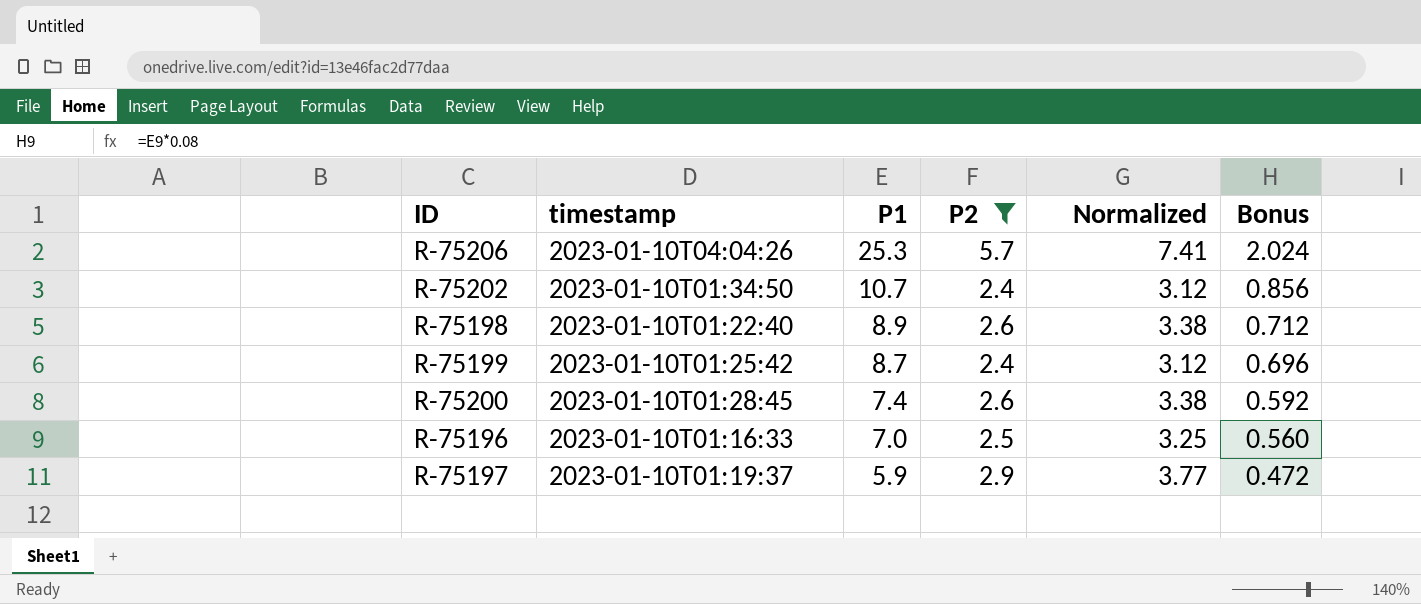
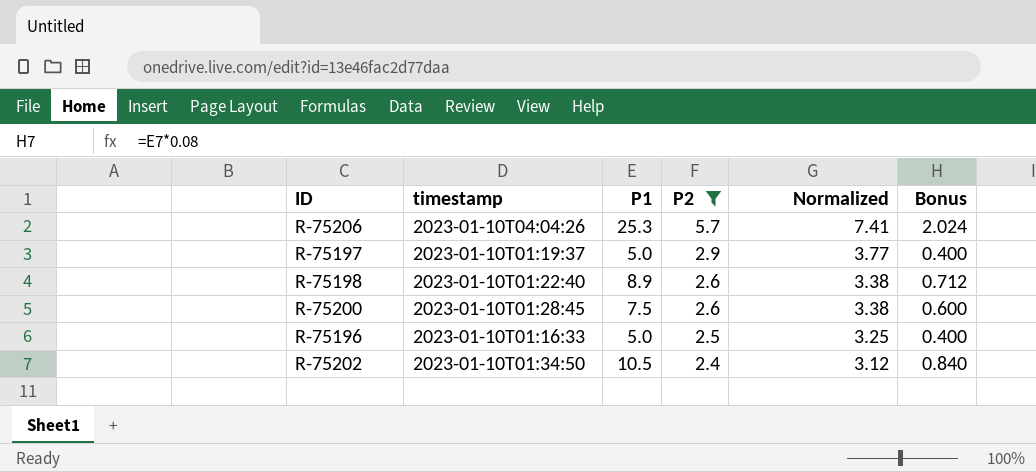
row order: P1 descending -> P2 descending
row R-75199: 2023-01-10T01:25:42 | 8.7 | 2.4 | 3.12 | 0.696 -> none
R-75197 | P1: 5.9 -> 5.0
R-75197 | Bonus: 0.472 -> 0.400
R-75200 | P1: 7.4 -> 7.5
R-75200 | Bonus: 0.592 -> 0.600
R-75196 | P1: 7.0 -> 5.0
R-75196 | Bonus: 0.560 -> 0.400
R-75202 | P1: 10.7 -> 10.5
R-75202 | Bonus: 0.856 -> 0.840

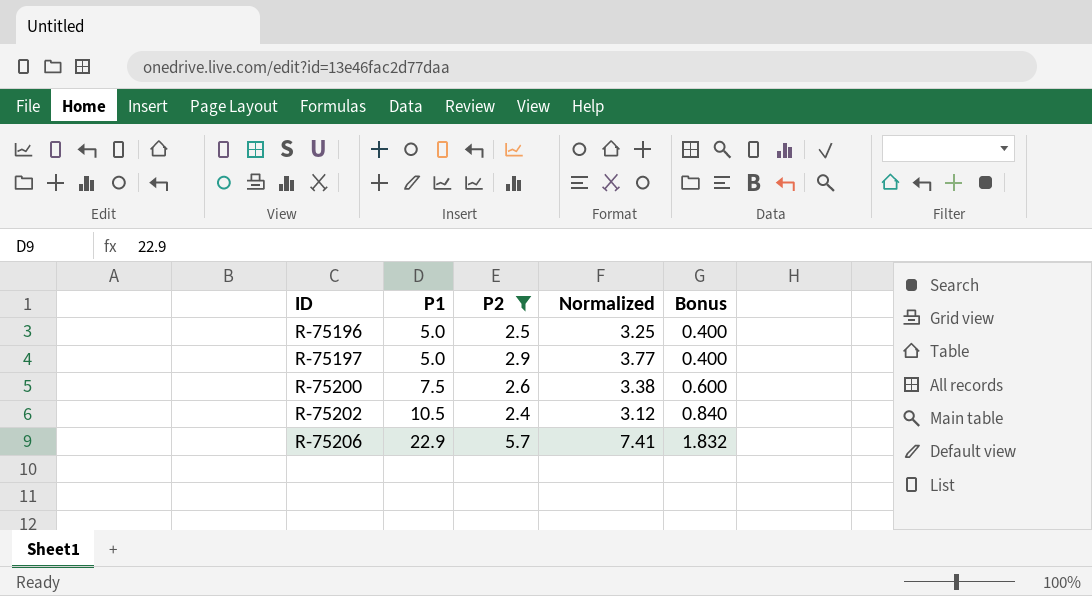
row order: P2 descending -> ID ascending
column timestamp | position: 2 -> none
row R-75198: 2023-01-10T01:22:40 | 8.9 | 2.6 | 3.38 | 0.712 -> none
R-75206 | P1: 25.3 -> 22.9
R-75206 | Bonus: 2.024 -> 1.832

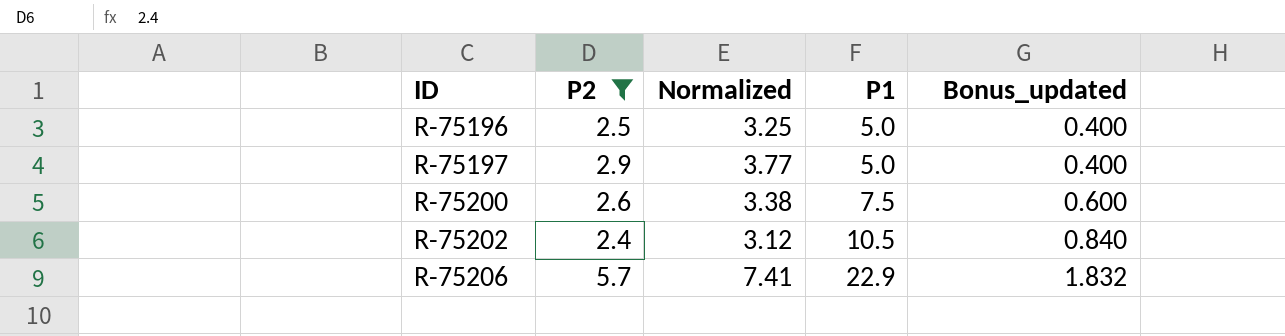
column P1 | position: 2 -> 4
column name: Bonus -> Bonus_updated

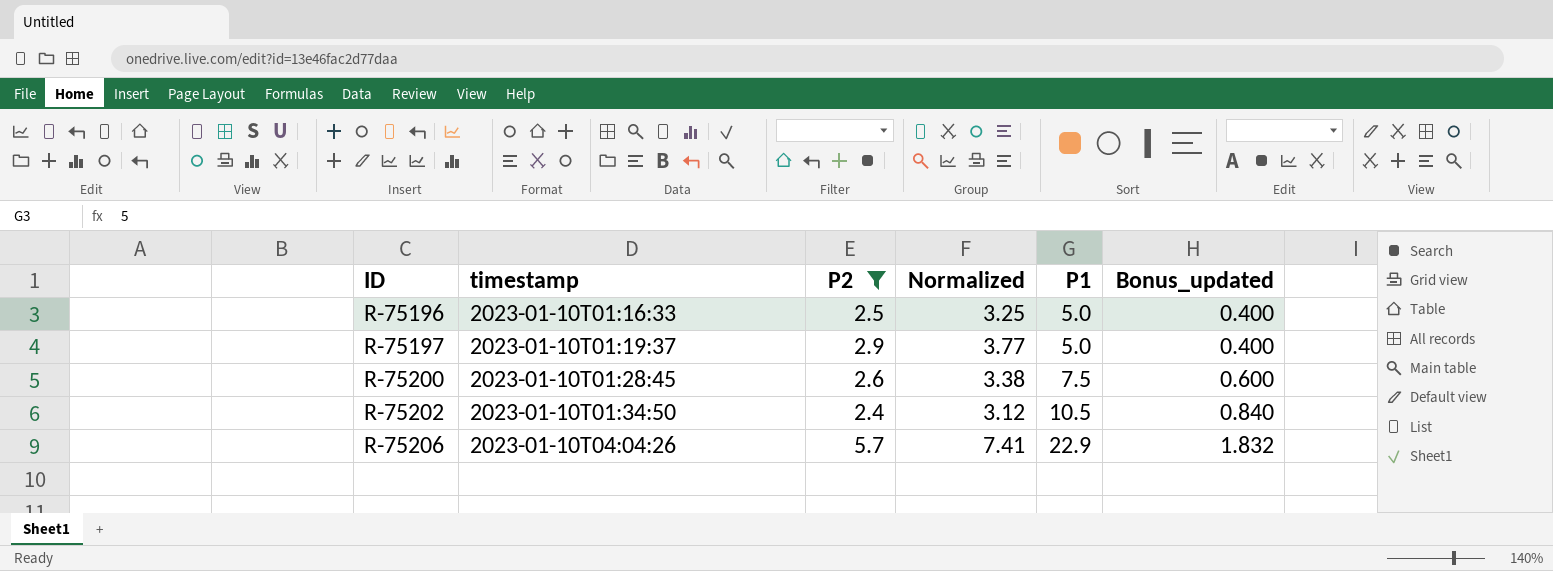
column timestamp | position: none -> 2

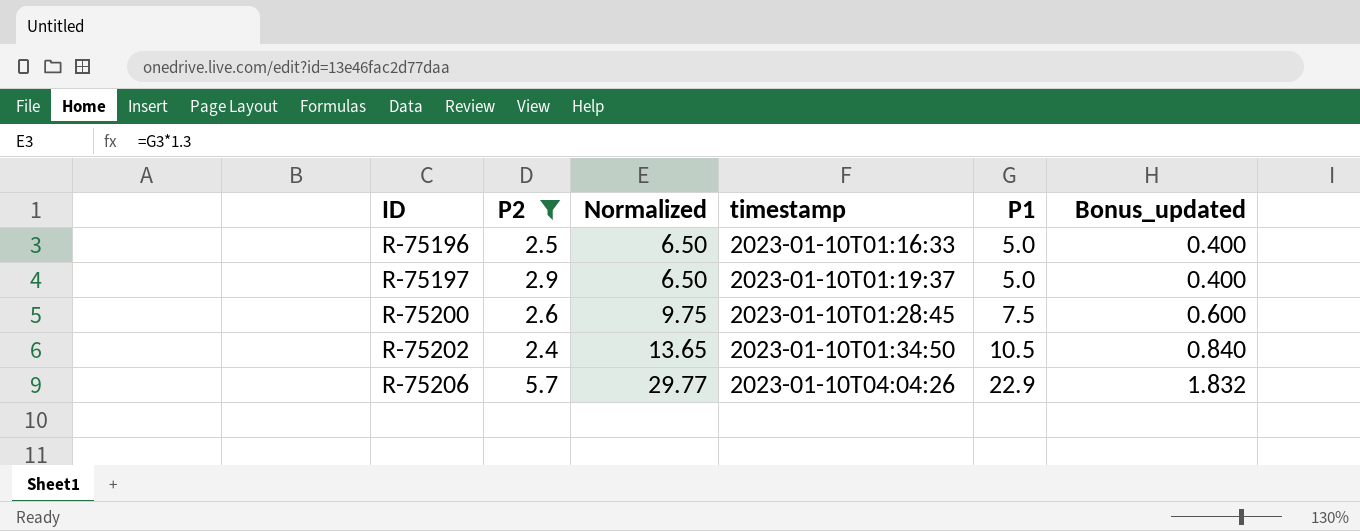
column Normalized | formula: [P2] * 1.3 -> [P1] * 1.3
column timestamp | position: 2 -> 4

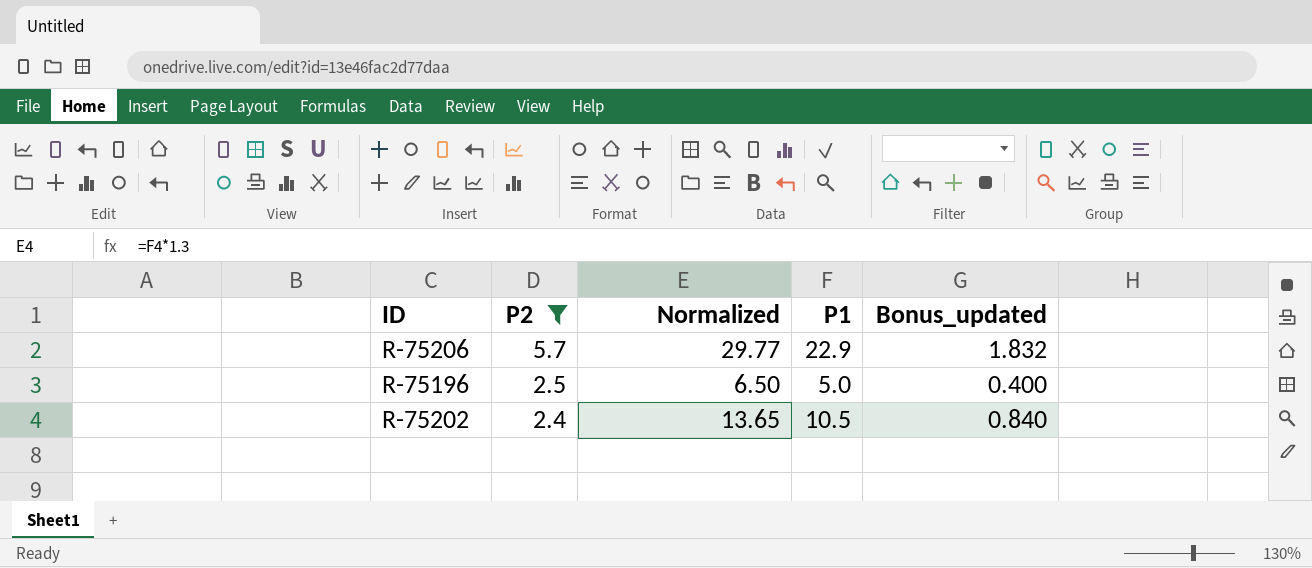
row order: ID ascending -> P2 descending
column timestamp | position: 4 -> none
row R-75197: 2.9 | 6.50 | 2023-01-10T01:19:37 | 5.0 | 0.400 -> none
row R-75200: 2.6 | 9.75 | 2023-01-10T01:28:45 | 7.5 | 0.600 -> none

